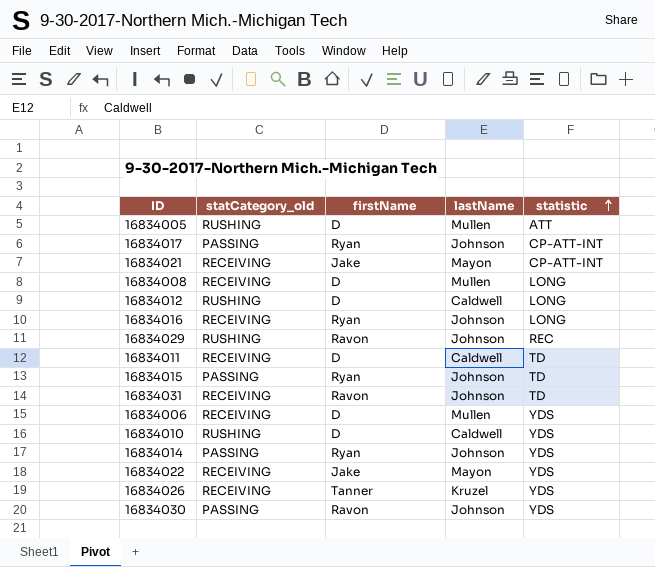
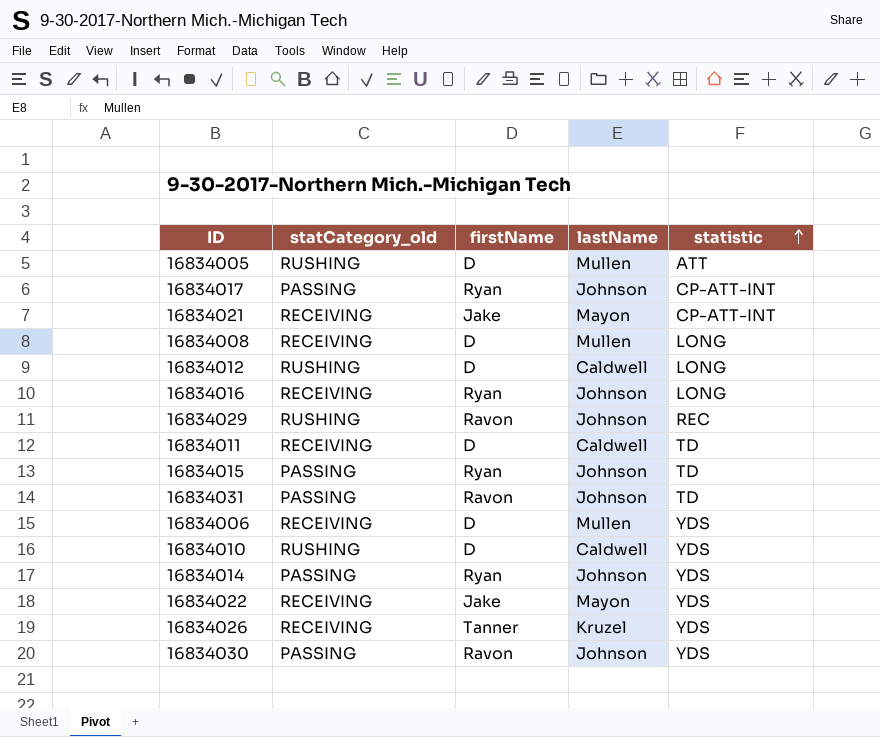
16834031 | statCategory_old: RECEIVING -> PASSING

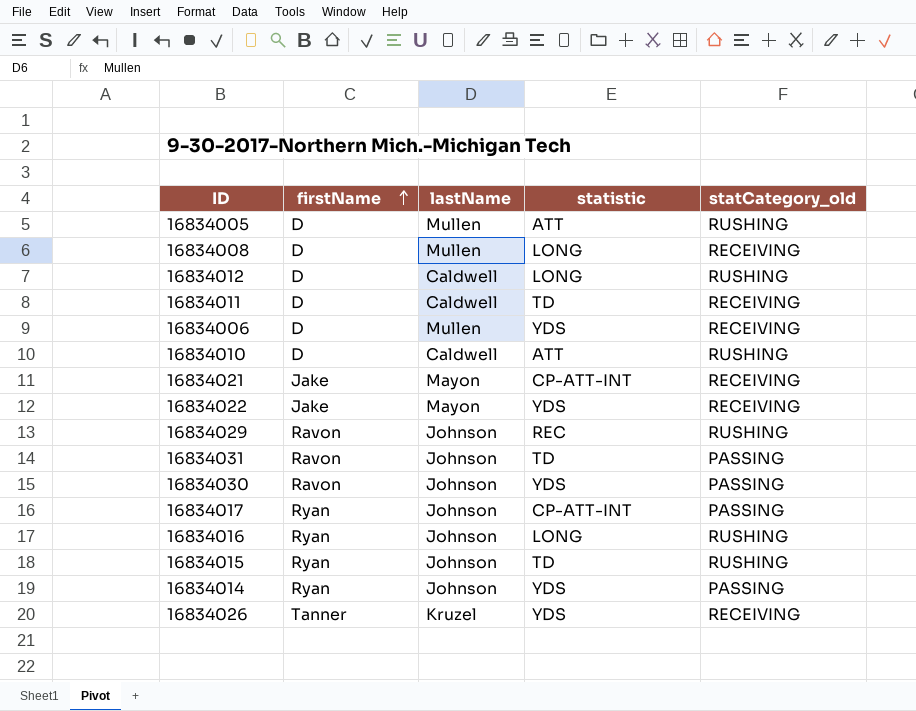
row order: statistic ascending -> firstName ascending
column statCategory_old | position: 2 -> 5
16834010 | statistic: YDS -> ATT
16834016 | statCategory_old: RECEIVING -> RUSHING
16834015 | statCategory_old: PASSING -> RUSHING

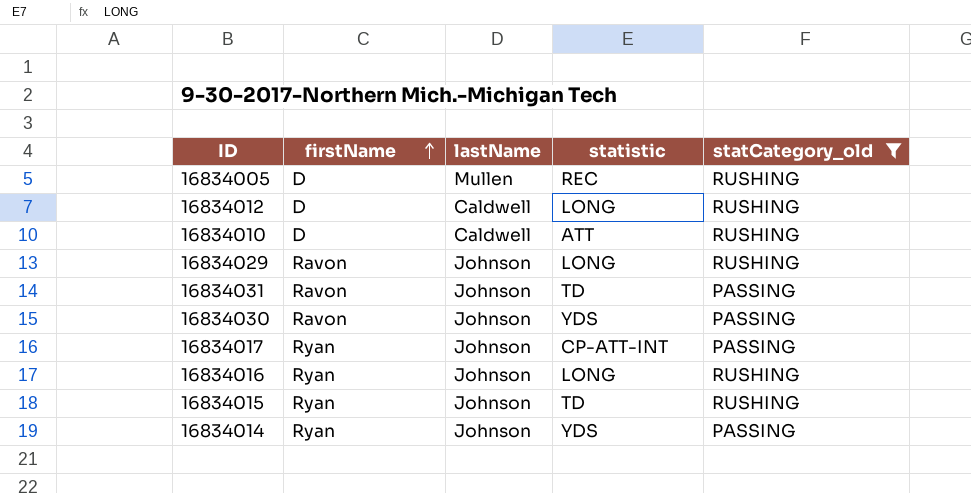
filter: none -> statCategory_old != RECEIVING
16834005 | statistic: ATT -> REC
16834029 | statistic: REC -> LONG

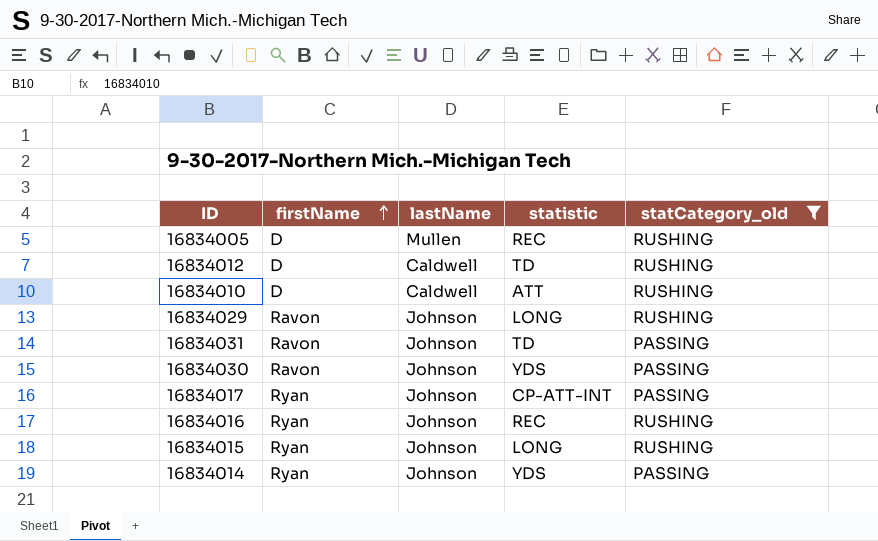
16834012 | statistic: LONG -> TD
16834016 | statistic: LONG -> REC
16834015 | statistic: TD -> LONG

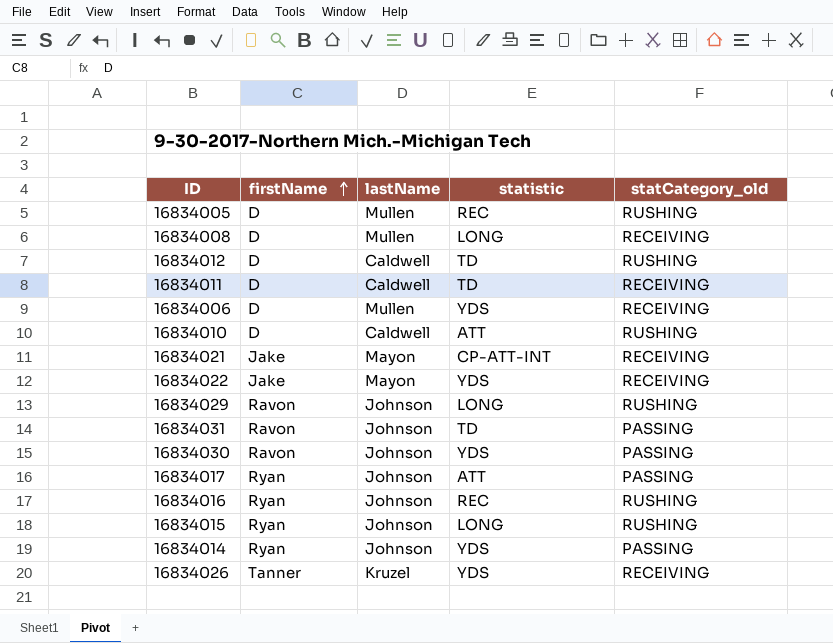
filter: statCategory_old != RECEIVING -> none
16834017 | statistic: CP-ATT-INT -> ATT

